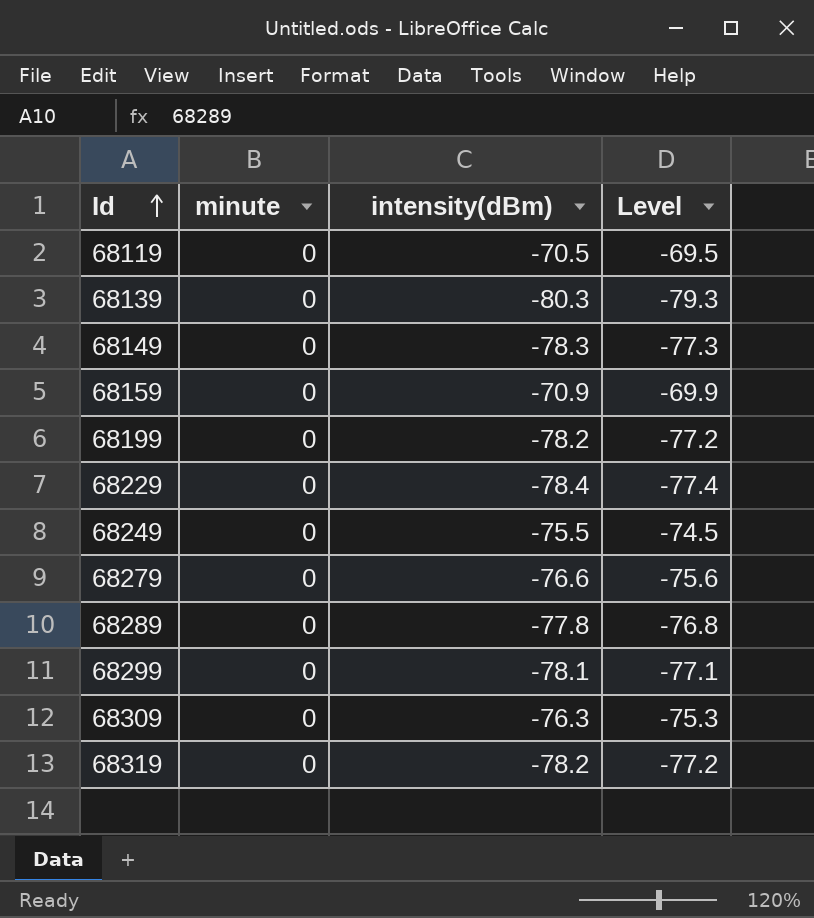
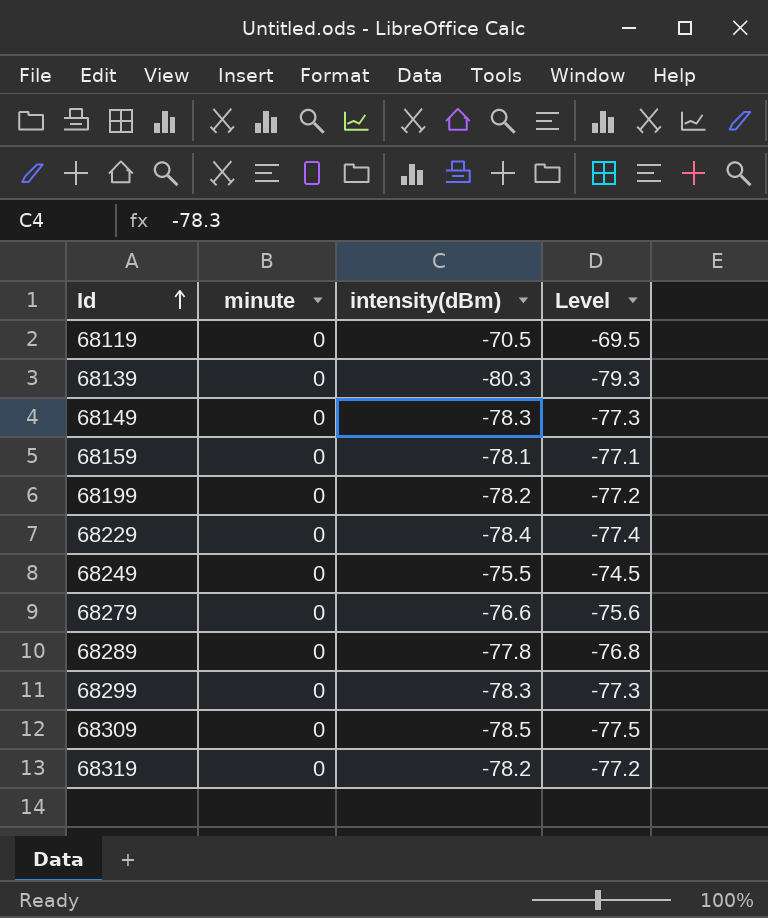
68159 | intensity(dBm): -70.9 -> -78.1
68159 | Level: -69.9 -> -77.1
68299 | intensity(dBm): -78.1 -> -78.3
68299 | Level: -77.1 -> -77.3
68309 | intensity(dBm): -76.3 -> -78.5
68309 | Level: -75.3 -> -77.5

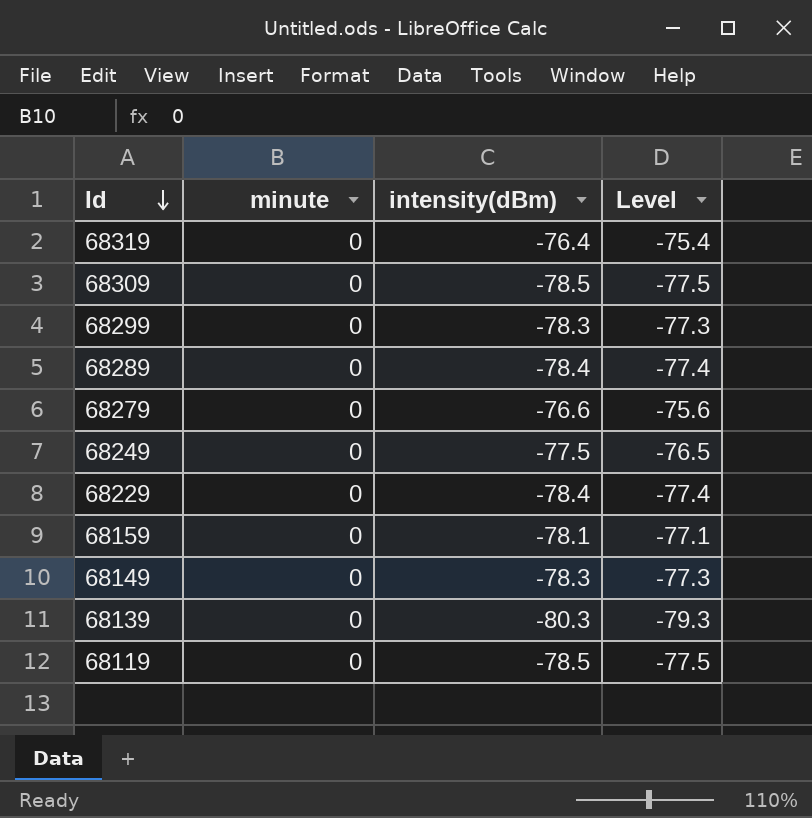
row order: Id ascending -> Id descending
row 68199: 0 | -78.2 | -77.2 -> none
68319 | intensity(dBm): -78.2 -> -76.4
68319 | Level: -77.2 -> -75.4
68289 | intensity(dBm): -77.8 -> -78.4
68289 | Level: -76.8 -> -77.4
68249 | intensity(dBm): -75.5 -> -77.5
68249 | Level: -74.5 -> -76.5
68119 | intensity(dBm): -70.5 -> -78.5
68119 | Level: -69.5 -> -77.5

